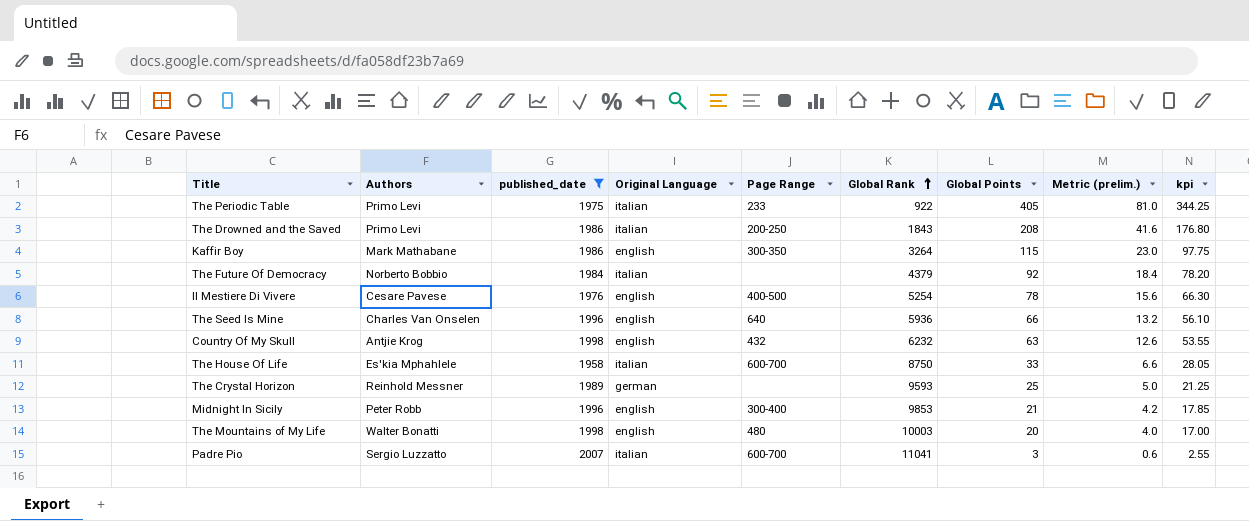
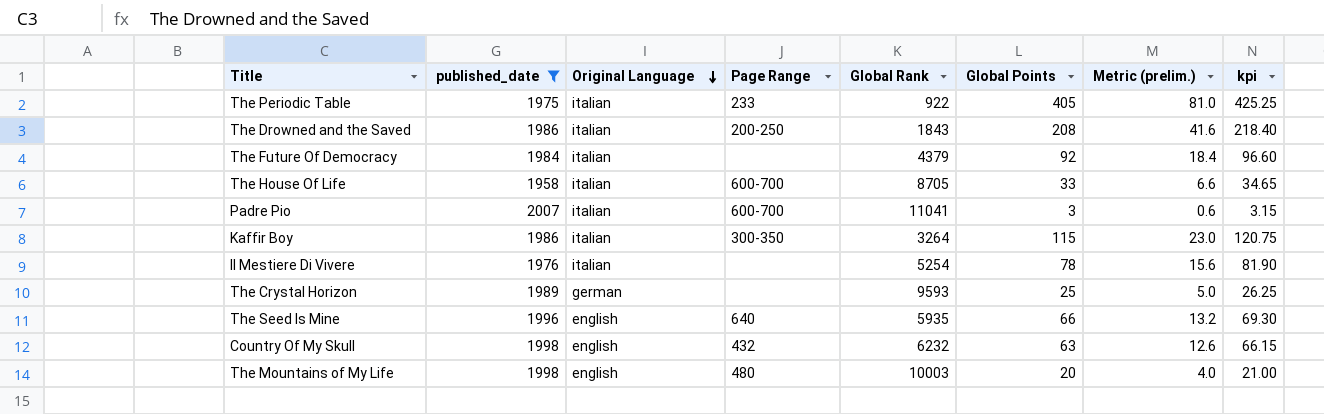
row order: Global Rank ascending -> Original Language descending
column Authors | position: 2 -> none
column kpi | formula: [Global Points] * 0.85 -> [Global Points] * 1.05
row Midnight In Sicily: Peter Robb | 1996 | english | 300-400 | 9853 | 21 | 4.2 | 17.85 -> none
The House Of Life | Global Rank: 8750 -> 8705
Kaffir Boy | Original Language: english -> italian
Il Mestiere Di Vivere | Original Language: english -> italian
Il Mestiere Di Vivere | Page Range: 400-500 -> none
The Seed Is Mine | Global Rank: 5936 -> 5935

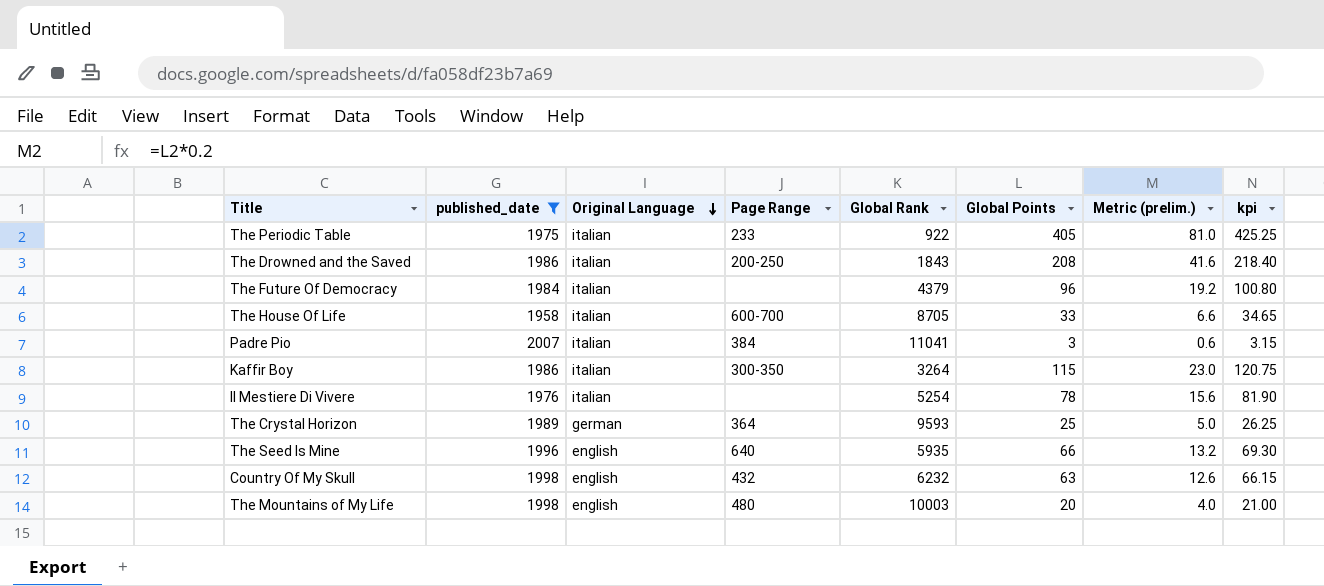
The Future Of Democracy | Global Points: 92 -> 96
The Future Of Democracy | Metric (prelim.): 18.4 -> 19.2
The Future Of Democracy | kpi: 96.60 -> 100.80
Padre Pio | Page Range: 600-700 -> 384
The Crystal Horizon | Page Range: none -> 364

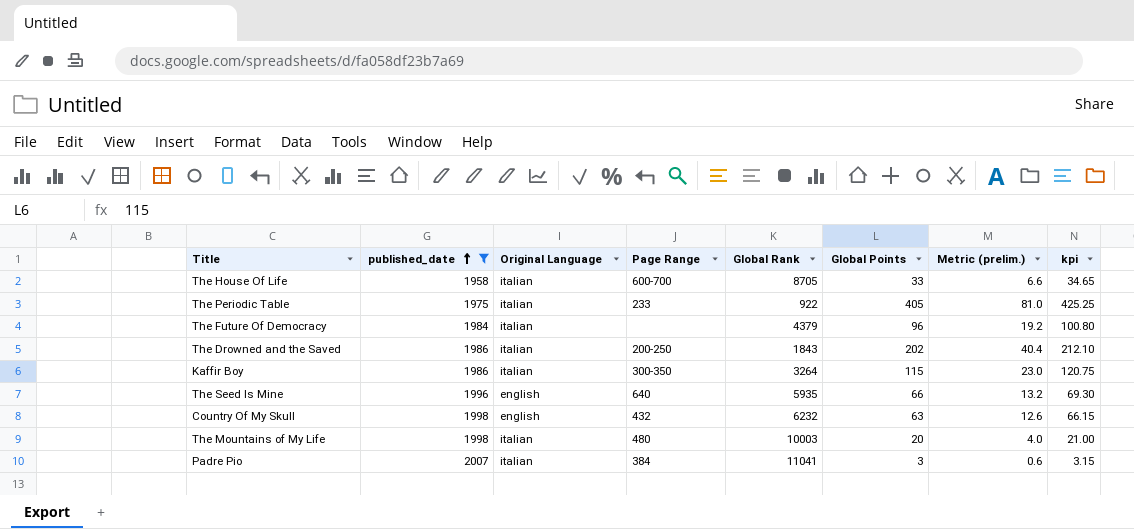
row order: Original Language descending -> published_date ascending
row Il Mestiere Di Vivere: 1976 | italian | none | 5254 | 78 | 15.6 | 81.90 -> none
row The Crystal Horizon: 1989 | german | 364 | 9593 | 25 | 5.0 | 26.25 -> none
The Drowned and the Saved | Global Points: 208 -> 202
The Drowned and the Saved | Metric (prelim.): 41.6 -> 40.4
The Drowned and the Saved | kpi: 218.40 -> 212.10
The Mountains of My Life | Original Language: english -> italian

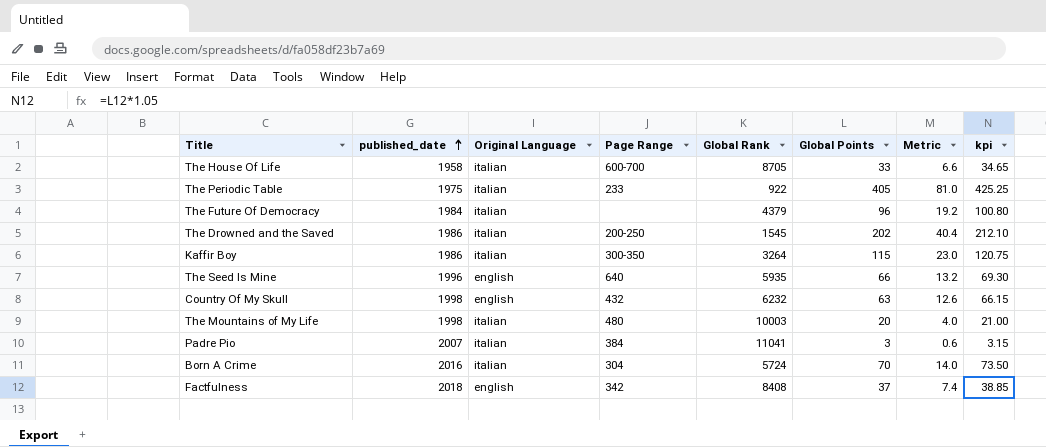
filter: published_date <= 2007 -> none
column name: Metric (prelim.) -> Metric
The Drowned and the Saved | Global Rank: 1843 -> 1545

